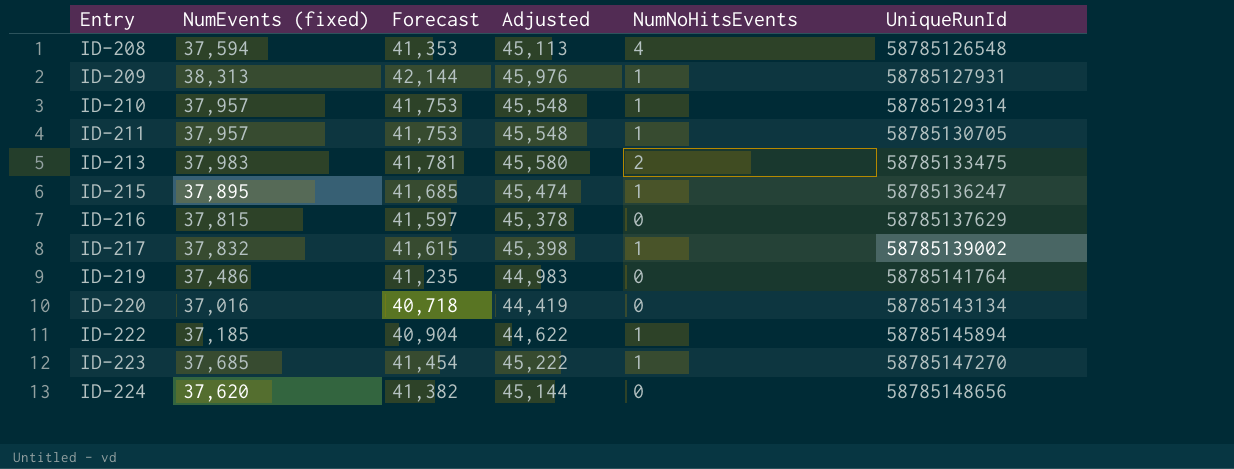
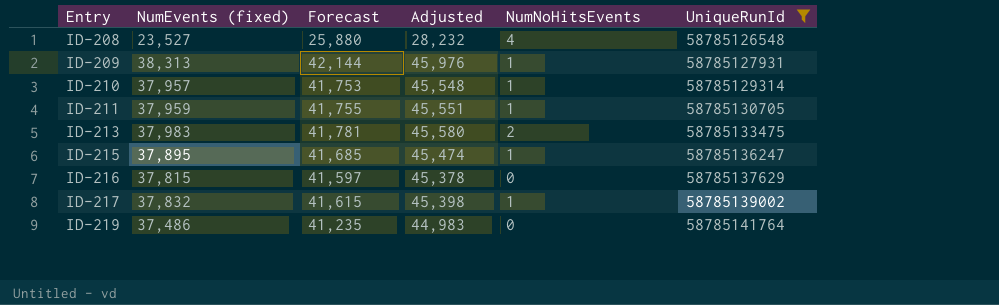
filter: none -> UniqueRunId <= 58785141764
ID-208 | NumEvents (fixed): 37,594 -> 23,527
ID-208 | Forecast: 41,353 -> 25,880
ID-208 | Adjusted: 45,113 -> 28,232
ID-211 | NumEvents (fixed): 37,957 -> 37,959
ID-211 | Forecast: 41,753 -> 41,755
ID-211 | Adjusted: 45,548 -> 45,551

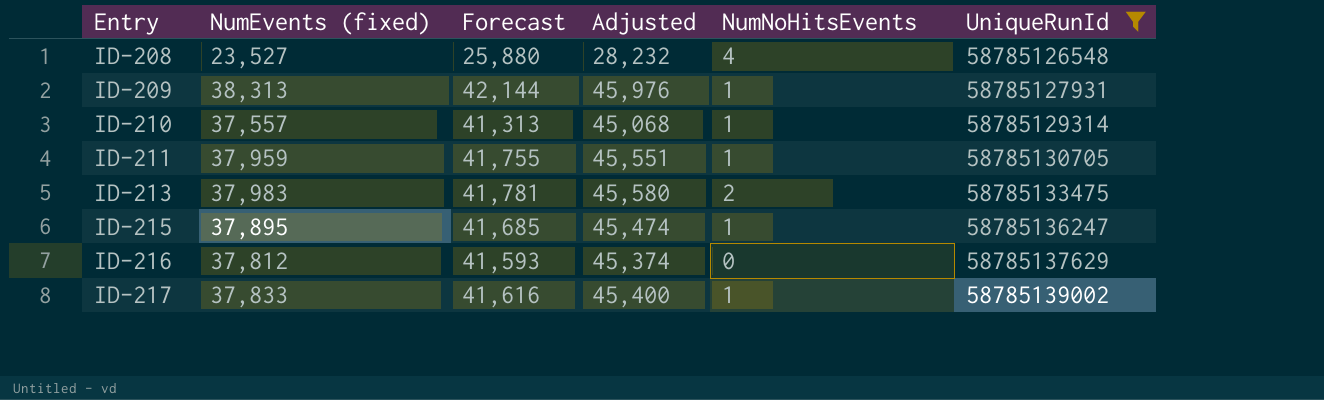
row ID-219: 37,486 | 41,235 | 44,983 | 0 | 58785141764 -> none
ID-210 | NumEvents (fixed): 37,957 -> 37,557
ID-210 | Forecast: 41,753 -> 41,313
ID-210 | Adjusted: 45,548 -> 45,068
ID-216 | NumEvents (fixed): 37,815 -> 37,812
ID-216 | Forecast: 41,597 -> 41,593
ID-216 | Adjusted: 45,378 -> 45,374
ID-217 | NumEvents (fixed): 37,832 -> 37,833
ID-217 | Forecast: 41,615 -> 41,616
ID-217 | Adjusted: 45,398 -> 45,400

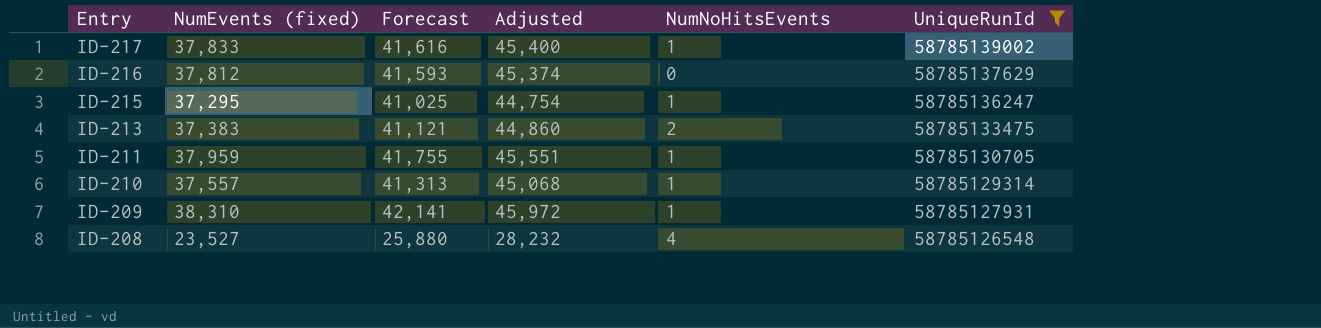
row order: Entry ascending -> Entry descending
ID-215 | NumEvents (fixed): 37,895 -> 37,295
ID-215 | Forecast: 41,685 -> 41,025
ID-215 | Adjusted: 45,474 -> 44,754
ID-213 | NumEvents (fixed): 37,983 -> 37,383
ID-213 | Forecast: 41,781 -> 41,121
ID-213 | Adjusted: 45,580 -> 44,860
ID-209 | NumEvents (fixed): 38,313 -> 38,310
ID-209 | Forecast: 42,144 -> 42,141
ID-209 | Adjusted: 45,976 -> 45,972

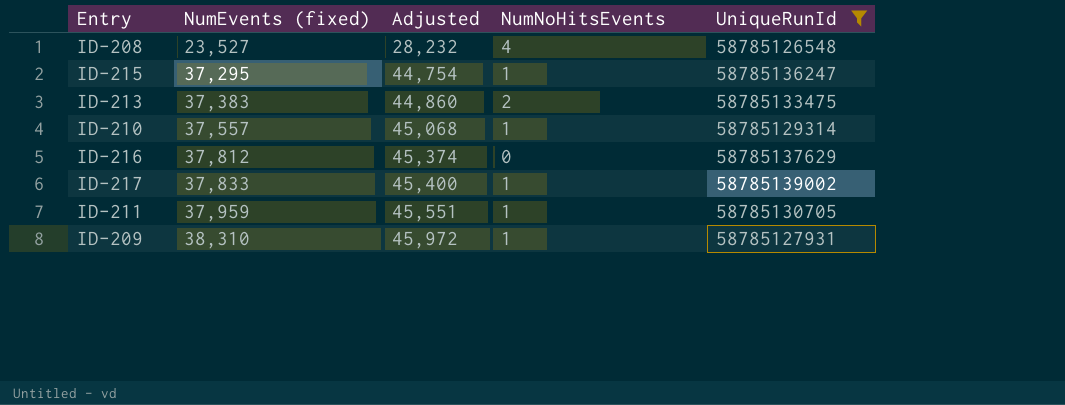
row order: Entry descending -> NumEvents (fixed) ascending
column Forecast | formula: [NumEvents (fixed)] * 1.1 -> none

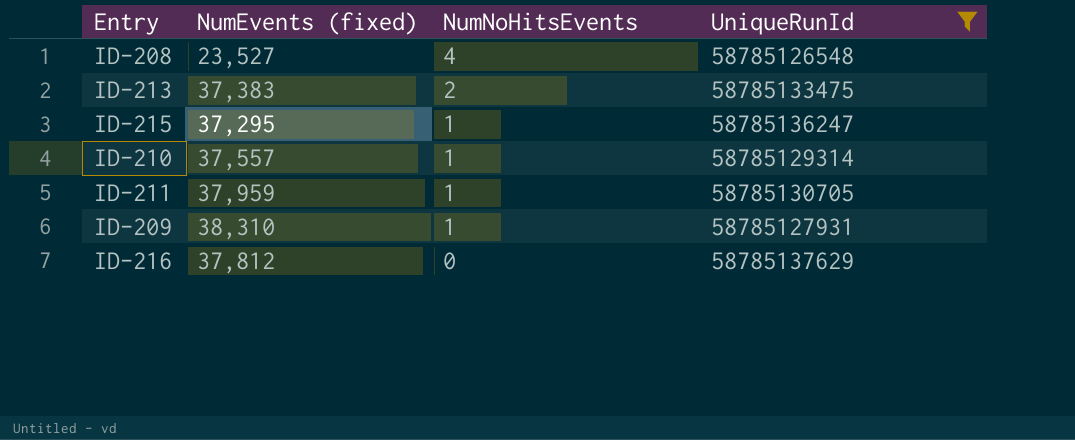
row order: NumEvents (fixed) ascending -> NumNoHitsEvents descending
column Adjusted | formula: [NumEvents (fixed)] * 1.2 -> none
row ID-217: 37,833 | 45,400 | 1 | 58785139002 -> none

